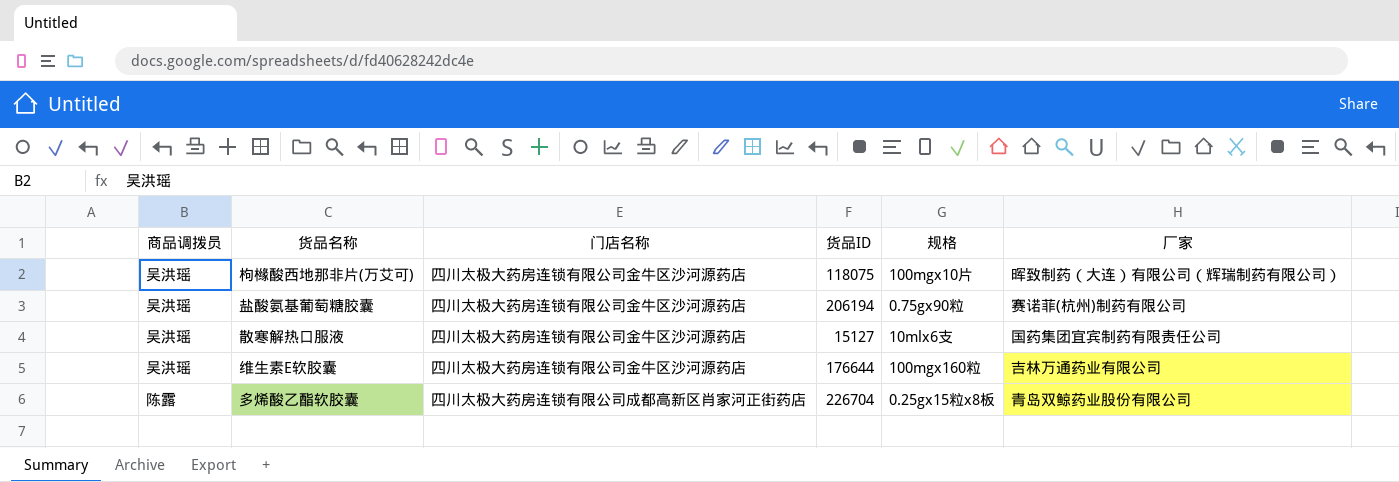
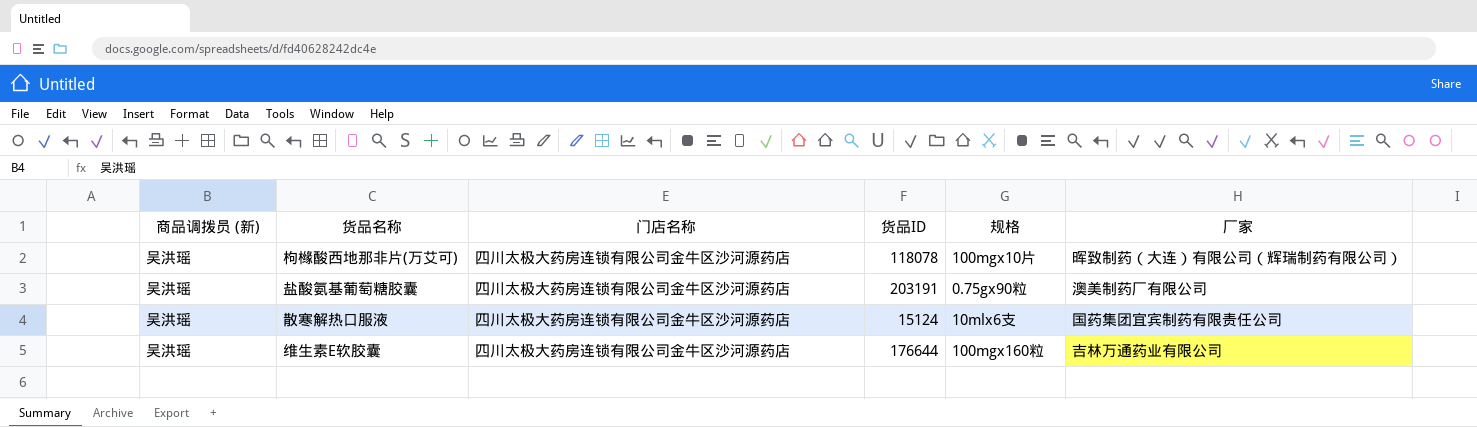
column name: 商品调拨员 -> 商品调拨员 (新)
row 多烯酸乙酯软胶囊: 陈露 | 四川太极大药房连锁有限公司成都高新区肖家河正街药店 | 226704 | 0.25gx15粒x8板 | 青岛双鲸药业股份有限公司 -> none
枸橼酸西地那非片(万艾可) | 货品ID: 118075 -> 118078
盐酸氨基葡萄糖胶囊 | 货品ID: 206194 -> 203191
盐酸氨基葡萄糖胶囊 | 厂家: 赛诺菲(杭州)制药有限公司 -> 澳美制药厂有限公司
散寒解热口服液 | 货品ID: 15127 -> 15124

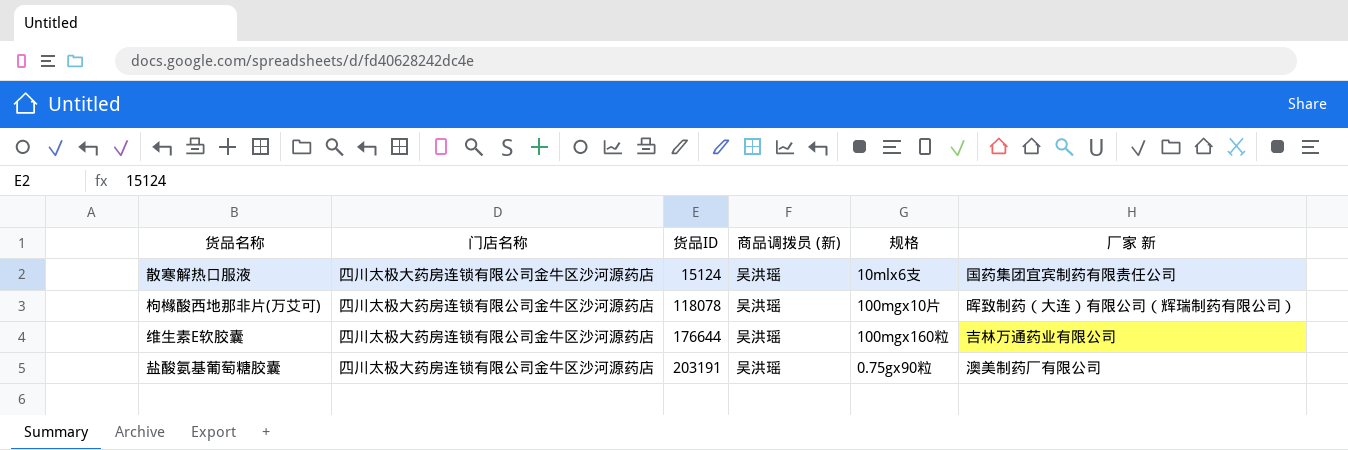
row order: none -> 货品ID ascending
column 商品调拨员 (新) | position: 1 -> 4
column name: 厂家 -> 厂家 新

